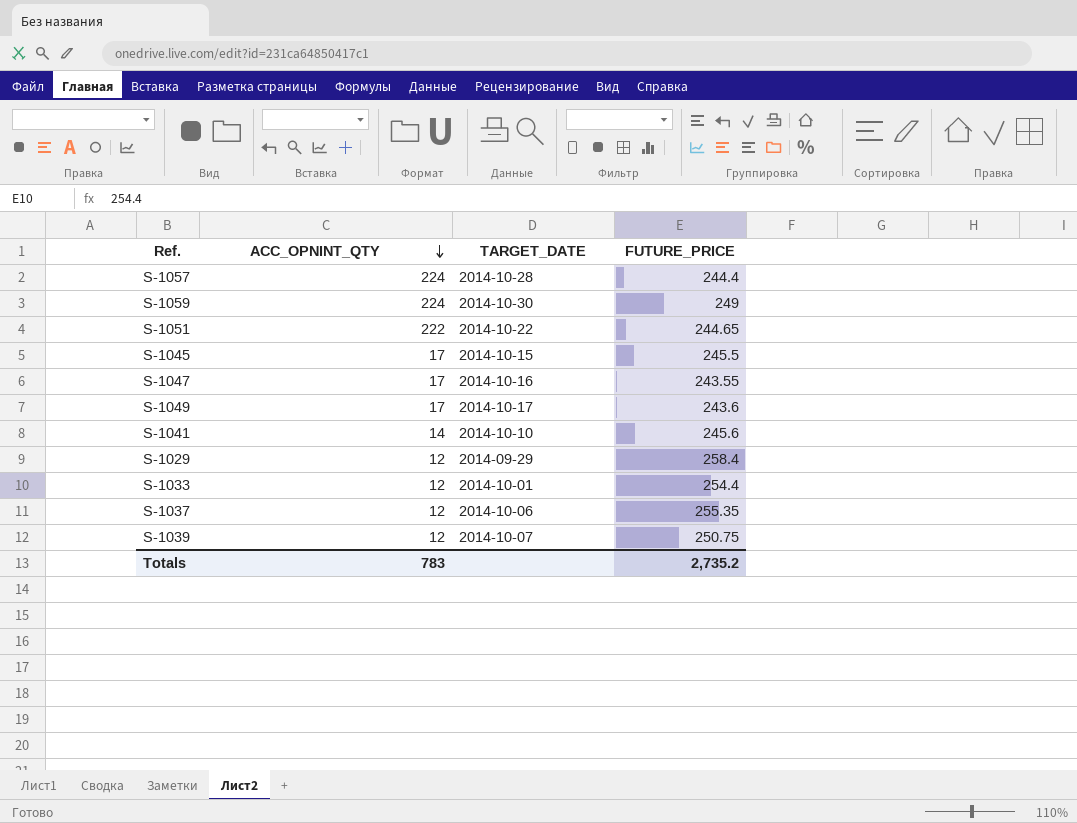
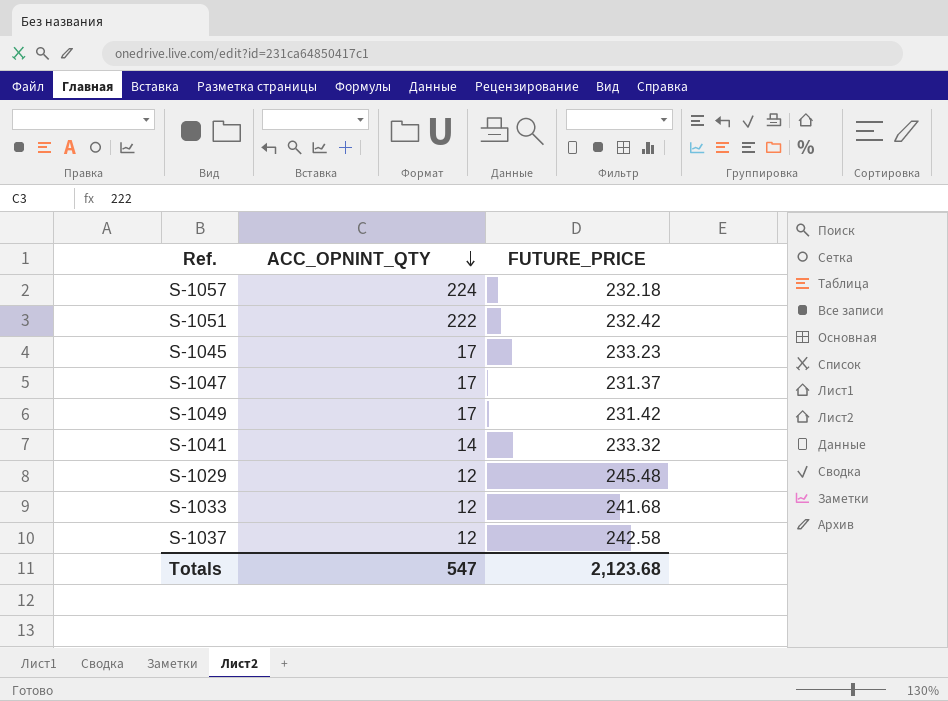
column TARGET_DATE | position: 3 -> none
row S-1059: 224 | 2014-10-30 | 249 -> none
row S-1039: 12 | 2014-10-07 | 250.75 -> none
S-1057 | FUTURE_PRICE: 244.4 -> 232.18
S-1051 | FUTURE_PRICE: 244.65 -> 232.42
S-1045 | FUTURE_PRICE: 245.5 -> 233.23
S-1047 | FUTURE_PRICE: 243.55 -> 231.37
S-1049 | FUTURE_PRICE: 243.6 -> 231.42
S-1041 | FUTURE_PRICE: 245.6 -> 233.32
S-1029 | FUTURE_PRICE: 258.4 -> 245.48
S-1033 | FUTURE_PRICE: 254.4 -> 241.68
S-1037 | FUTURE_PRICE: 255.35 -> 242.58
Totals | ACC_OPNINT_QTY: 783 -> 547
Totals | FUTURE_PRICE: 2,735.2 -> 2,123.68

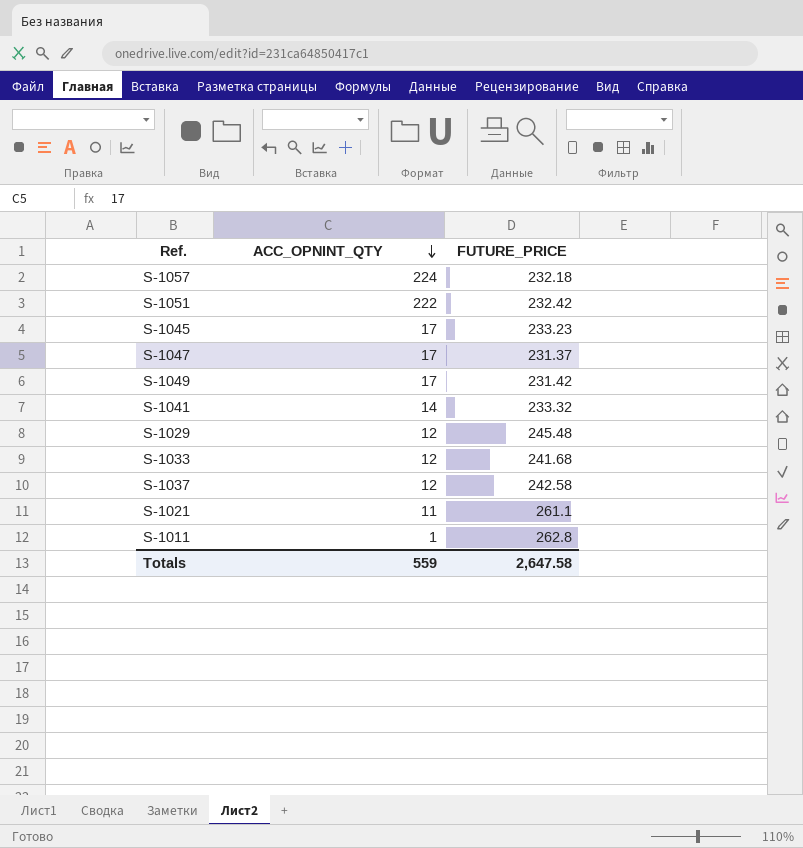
row S-1021: none -> 11 | 261.1
row S-1011: none -> 1 | 262.8
Totals | ACC_OPNINT_QTY: 547 -> 559
Totals | FUTURE_PRICE: 2,123.68 -> 2,647.58

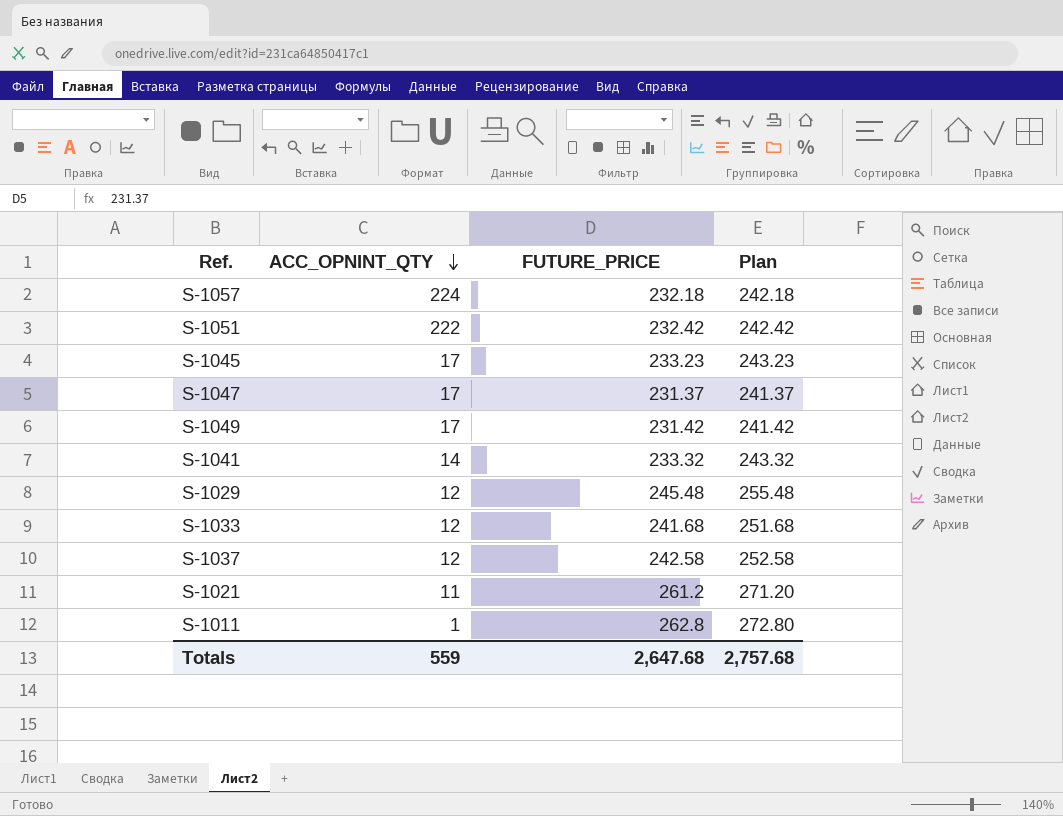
column Plan | formula: none -> [FUTURE_PRICE] + 10
S-1021 | FUTURE_PRICE: 261.1 -> 261.2
Totals | FUTURE_PRICE: 2,647.58 -> 2,647.68

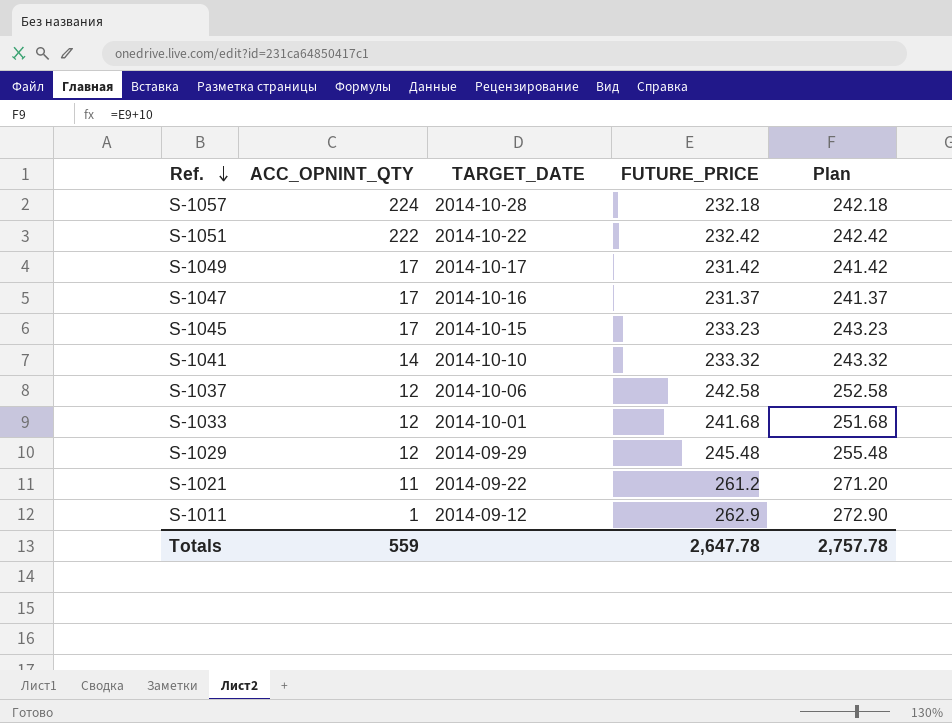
row order: ACC_OPNINT_QTY descending -> Ref. descending
column TARGET_DATE | position: none -> 3
S-1011 | FUTURE_PRICE: 262.8 -> 262.9
S-1011 | Plan: 272.80 -> 272.90
Totals | FUTURE_PRICE: 2,647.68 -> 2,647.78
Totals | Plan: 2,757.68 -> 2,757.78

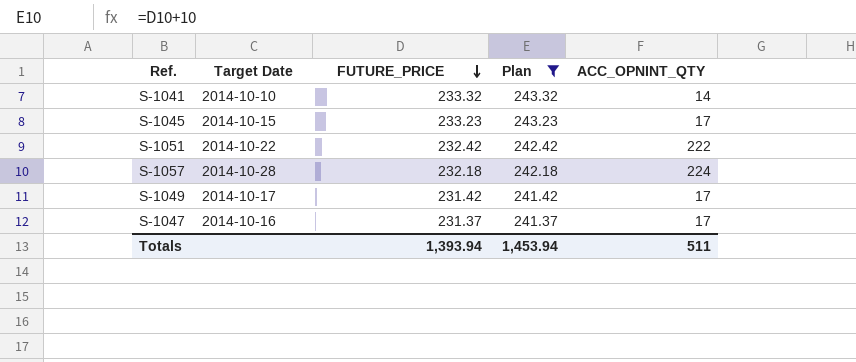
filter: none -> Plan <= 243.32
row order: Ref. descending -> FUTURE_PRICE descending
column name: TARGET_DATE -> Target Date
column ACC_OPNINT_QTY | position: 2 -> 5
Totals | FUTURE_PRICE: 2,647.78 -> 1,393.94
Totals | Plan: 2,757.78 -> 1,453.94
Totals | ACC_OPNINT_QTY: 559 -> 511

